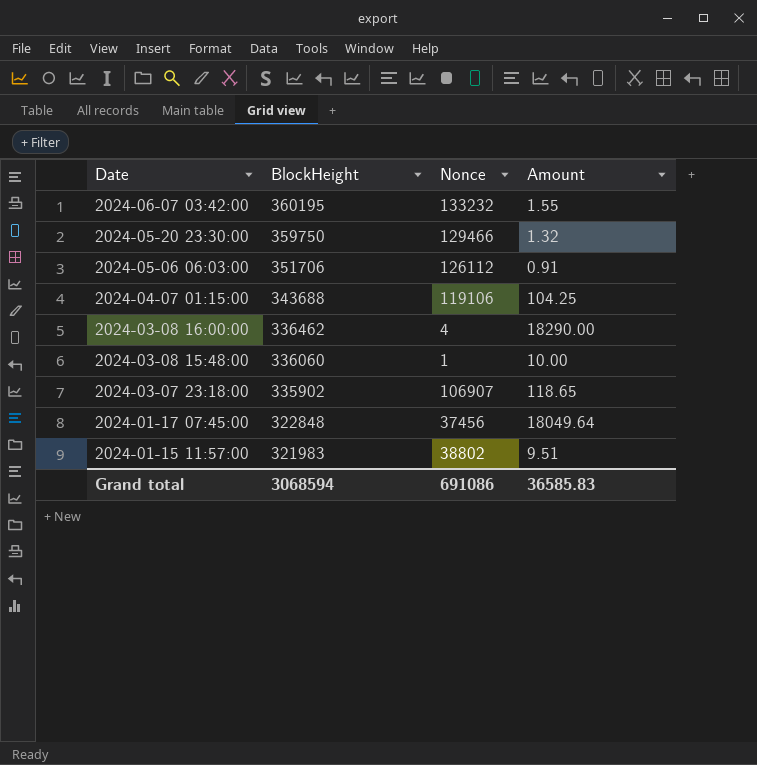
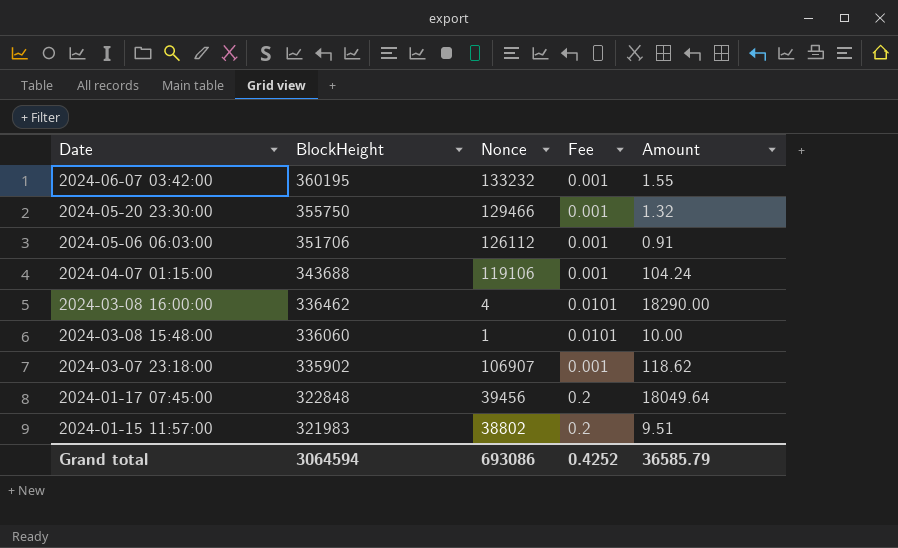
column Fee | position: none -> 4
2024-05-20 23:30:00 | BlockHeight: 359750 -> 355750
2024-04-07 01:15:00 | Amount: 104.25 -> 104.24
2024-03-07 23:18:00 | Amount: 118.65 -> 118.62
2024-01-17 07:45:00 | Nonce: 37456 -> 39456
Grand total | BlockHeight: 3068594 -> 3064594
Grand total | Nonce: 691086 -> 693086
Grand total | Amount: 36585.83 -> 36585.79

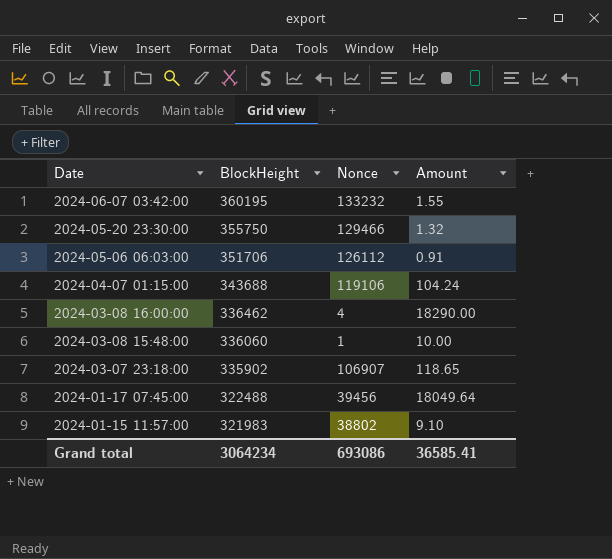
column Fee | position: 4 -> none
2024-03-07 23:18:00 | Amount: 118.62 -> 118.65
2024-01-17 07:45:00 | BlockHeight: 322848 -> 322488
2024-01-15 11:57:00 | Amount: 9.51 -> 9.10
Grand total | BlockHeight: 3064594 -> 3064234
Grand total | Amount: 36585.79 -> 36585.41

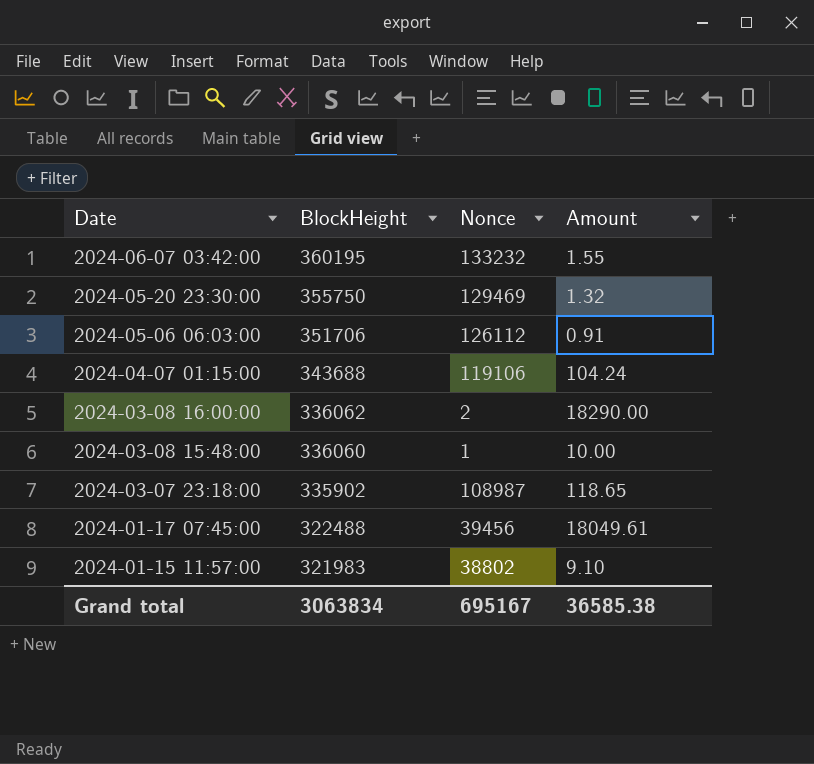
2024-05-20 23:30:00 | Nonce: 129466 -> 129469
2024-03-08 16:00:00 | BlockHeight: 336462 -> 336062
2024-03-08 16:00:00 | Nonce: 4 -> 2
2024-03-07 23:18:00 | Nonce: 106907 -> 108987
2024-01-17 07:45:00 | Amount: 18049.64 -> 18049.61
Grand total | BlockHeight: 3064234 -> 3063834
Grand total | Nonce: 693086 -> 695167
Grand total | Amount: 36585.41 -> 36585.38

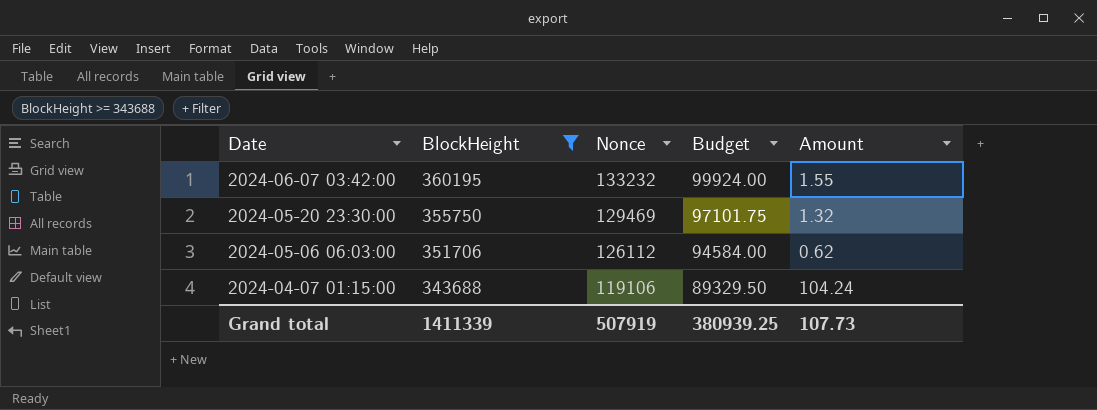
filter: none -> BlockHeight >= 343688
column Budget | formula: none -> [Nonce] * 0.75
2024-05-06 06:03:00 | Amount: 0.91 -> 0.62
Grand total | BlockHeight: 3063834 -> 1411339
Grand total | Nonce: 695167 -> 507919
Grand total | Amount: 36585.38 -> 107.73

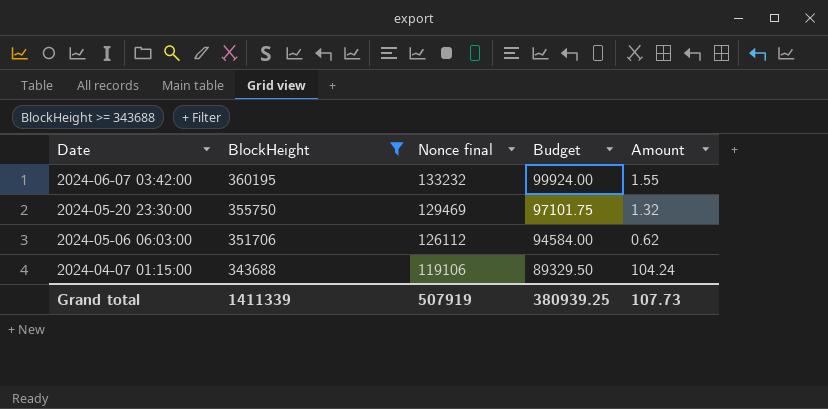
column name: Nonce -> Nonce final

